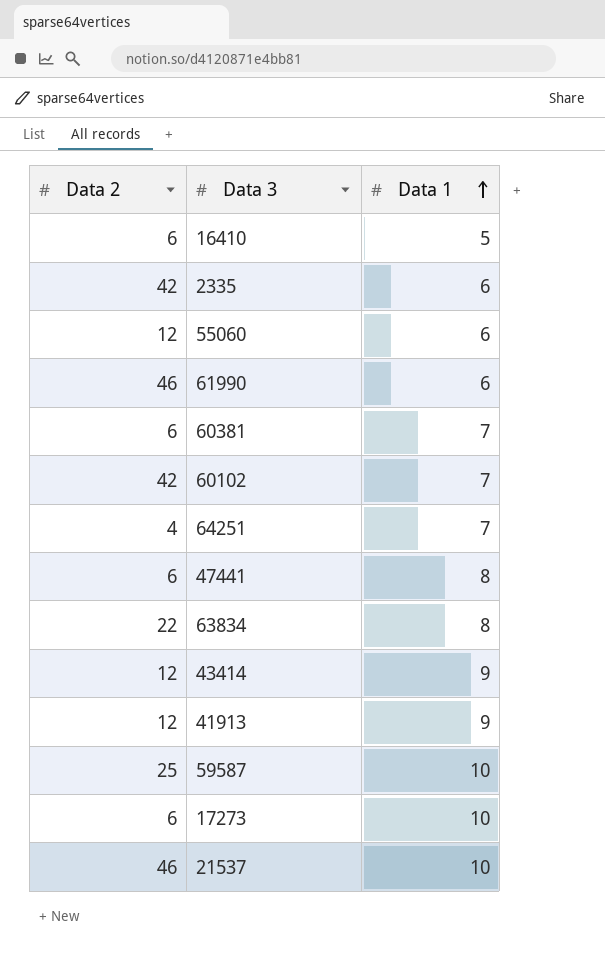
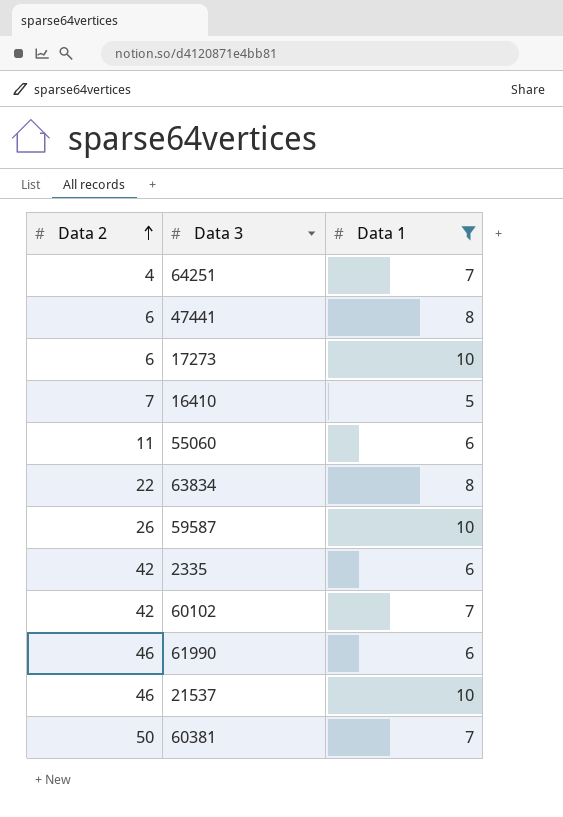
filter: none -> Data 1 != 9
row order: Data 1 ascending -> Data 2 ascending
16410 | Data 2: 6 -> 7
55060 | Data 2: 12 -> 11
59587 | Data 2: 25 -> 26
60381 | Data 2: 6 -> 50

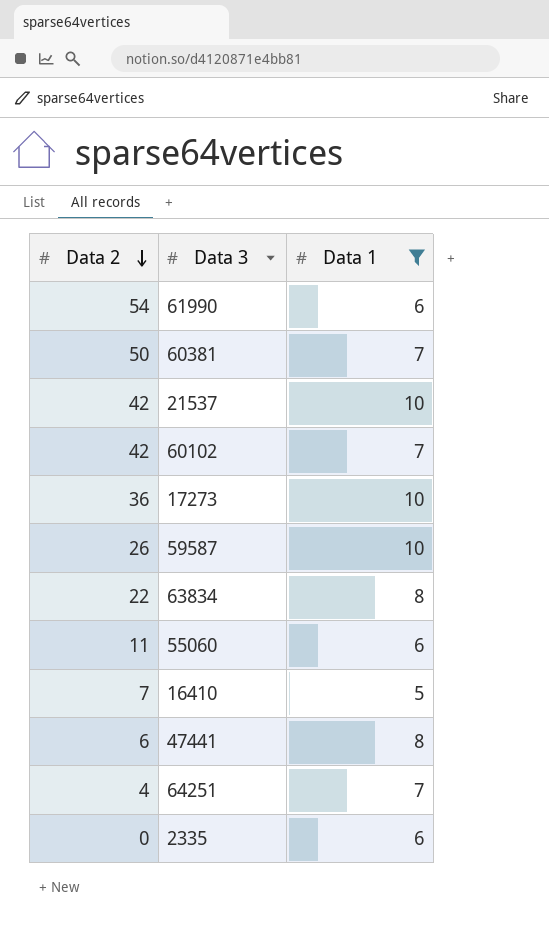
row order: Data 2 ascending -> Data 2 descending
61990 | Data 2: 46 -> 54
21537 | Data 2: 46 -> 42
17273 | Data 2: 6 -> 36
2335 | Data 2: 42 -> 0

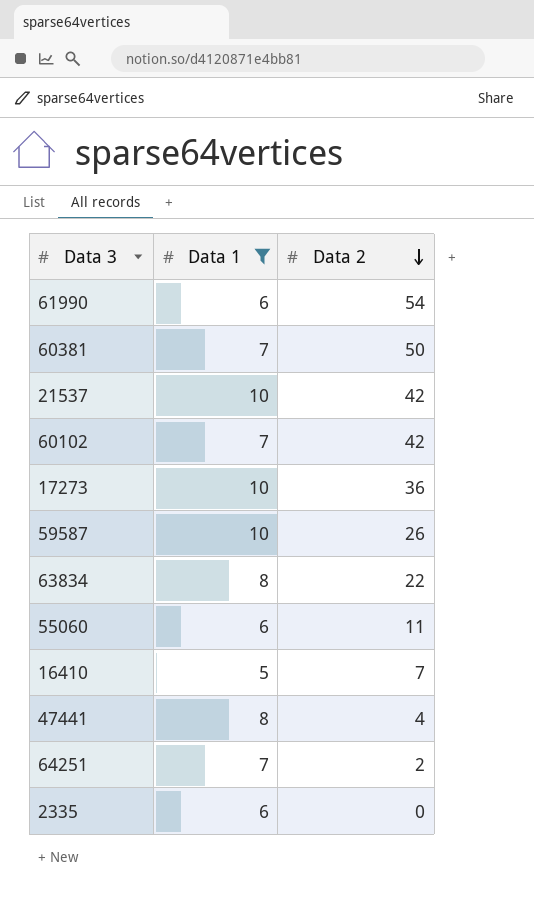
column Data 2 | position: 1 -> 3
47441 | Data 2: 6 -> 4
64251 | Data 2: 4 -> 2

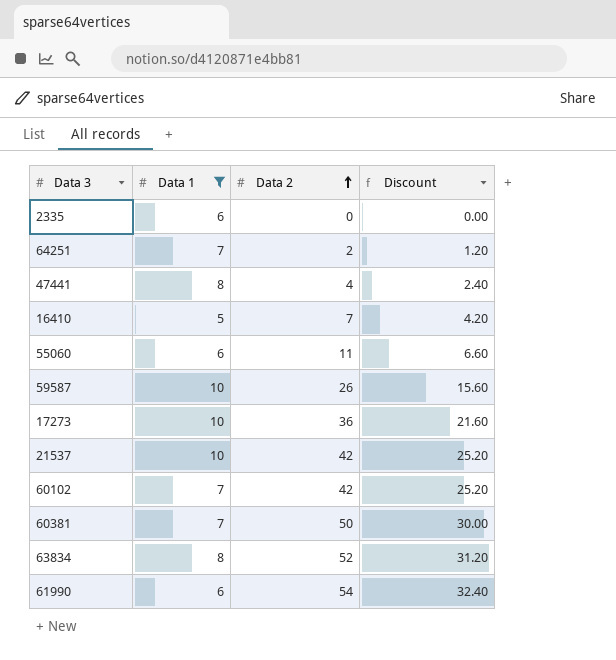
row order: Data 2 descending -> Data 2 ascending
column Discount | formula: none -> [Data 2] * 0.6
63834 | Data 2: 22 -> 52

